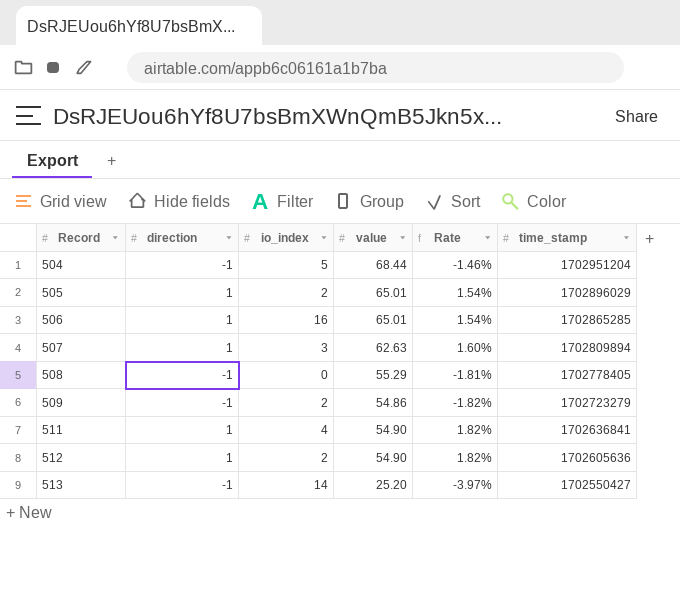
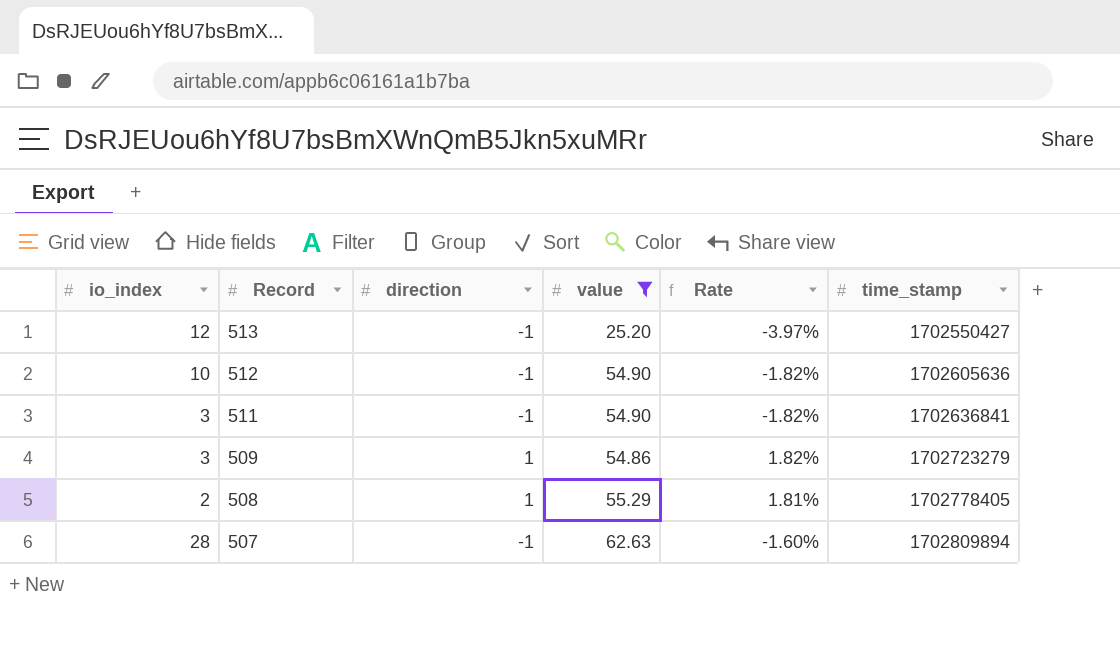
filter: none -> value <= 62.63
row order: Record ascending -> Record descending
column io_index | position: 3 -> 1
513 | io_index: 14 -> 12
512 | io_index: 2 -> 10
512 | direction: 1 -> -1
512 | Rate: 1.82% -> -1.82%
511 | io_index: 4 -> 3
511 | direction: 1 -> -1
511 | Rate: 1.82% -> -1.82%
509 | io_index: 2 -> 3
509 | direction: -1 -> 1
509 | Rate: -1.82% -> 1.82%
508 | io_index: 0 -> 2
508 | direction: -1 -> 1
508 | Rate: -1.81% -> 1.81%
507 | io_index: 3 -> 28
507 | direction: 1 -> -1
507 | Rate: 1.60% -> -1.60%

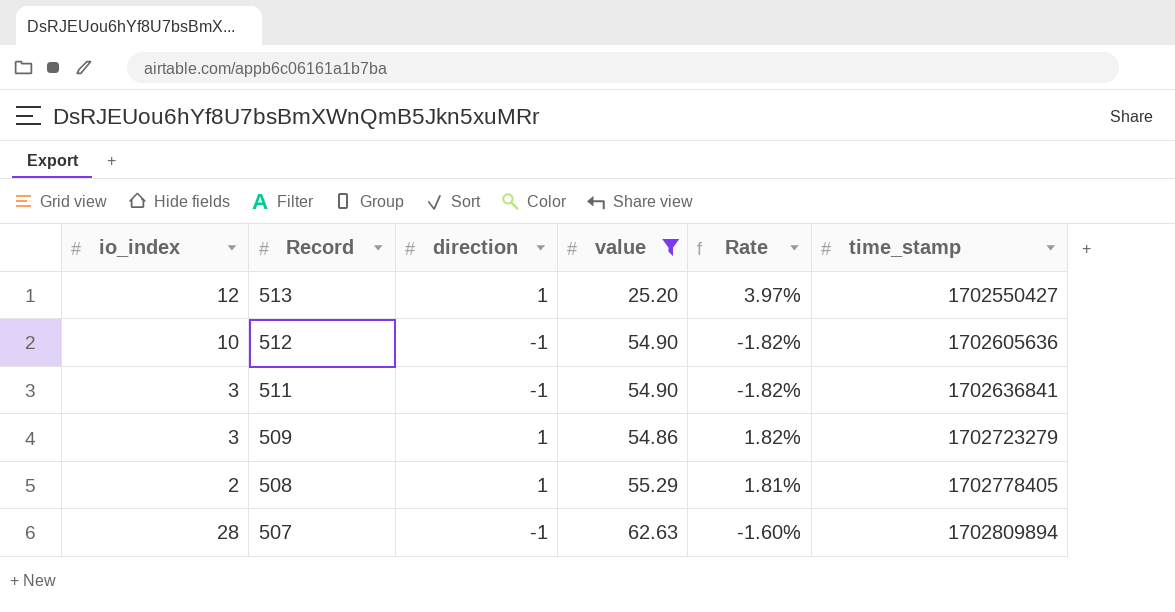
513 | direction: -1 -> 1
513 | Rate: -3.97% -> 3.97%

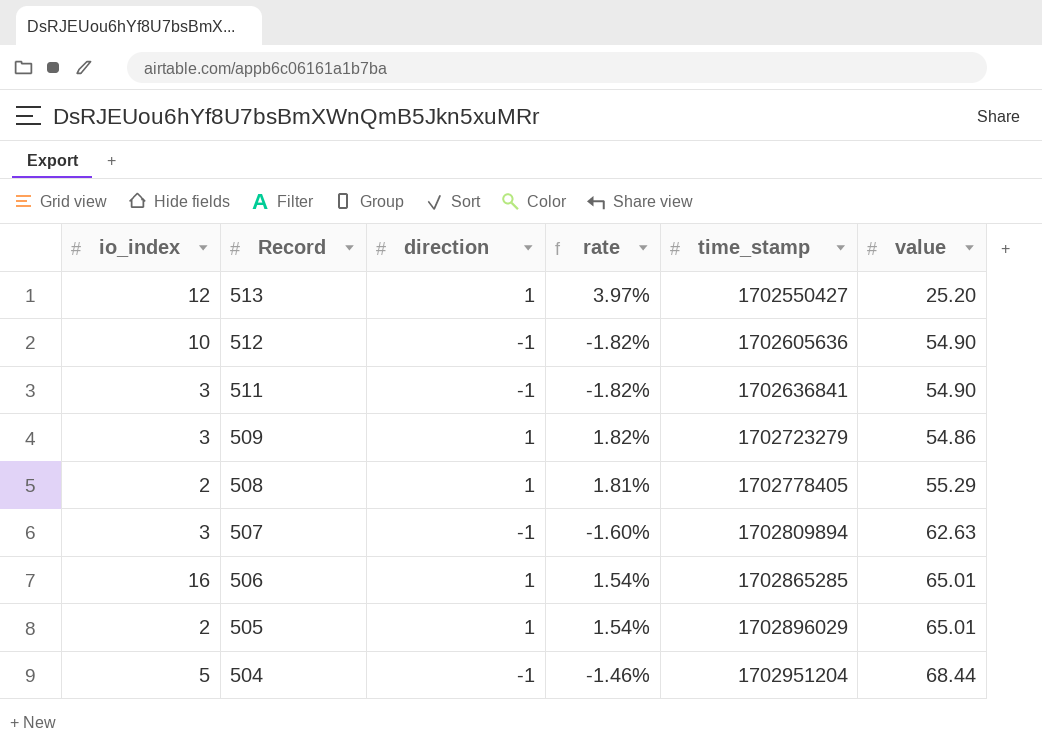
filter: value <= 62.63 -> none
column name: Rate -> rate
column value | position: 4 -> 6
507 | io_index: 28 -> 3

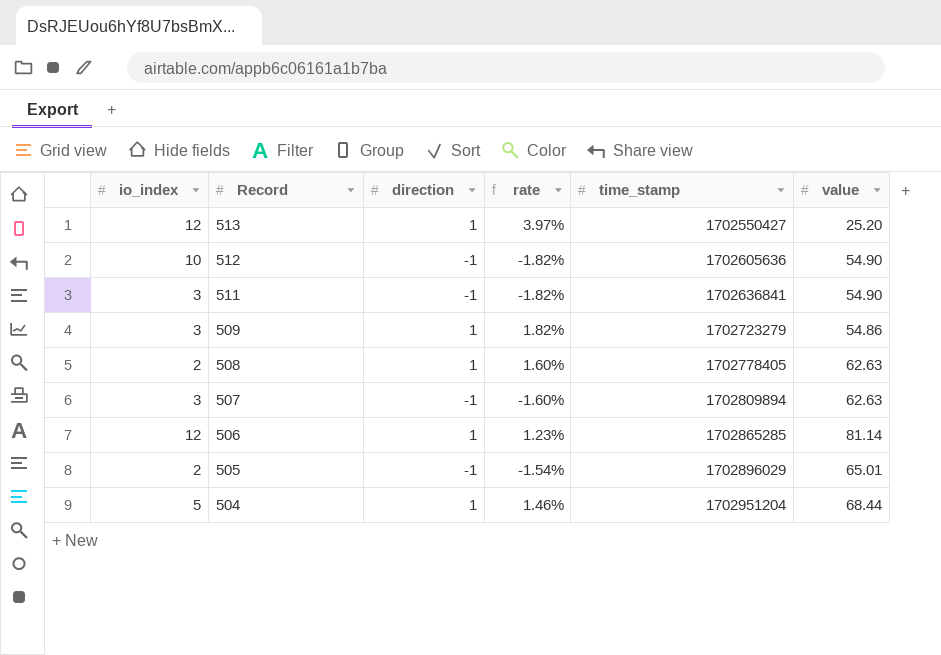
508 | rate: 1.81% -> 1.60%
508 | value: 55.29 -> 62.63
506 | io_index: 16 -> 12
506 | rate: 1.54% -> 1.23%
506 | value: 65.01 -> 81.14
505 | direction: 1 -> -1
505 | rate: 1.54% -> -1.54%
504 | direction: -1 -> 1
504 | rate: -1.46% -> 1.46%

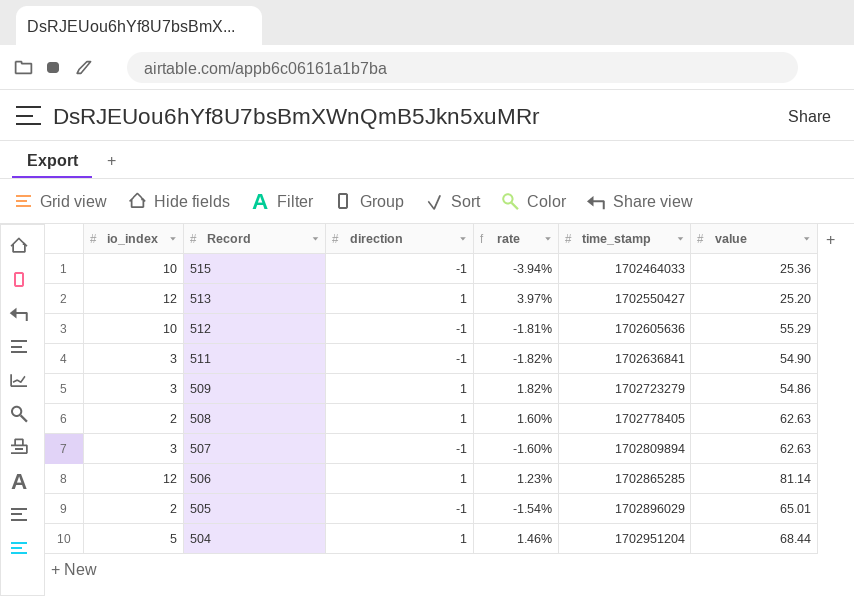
row 515: none -> 10 | -1 | -3.94% | 1702464033 | 25.36
512 | rate: -1.82% -> -1.81%
512 | value: 54.90 -> 55.29

